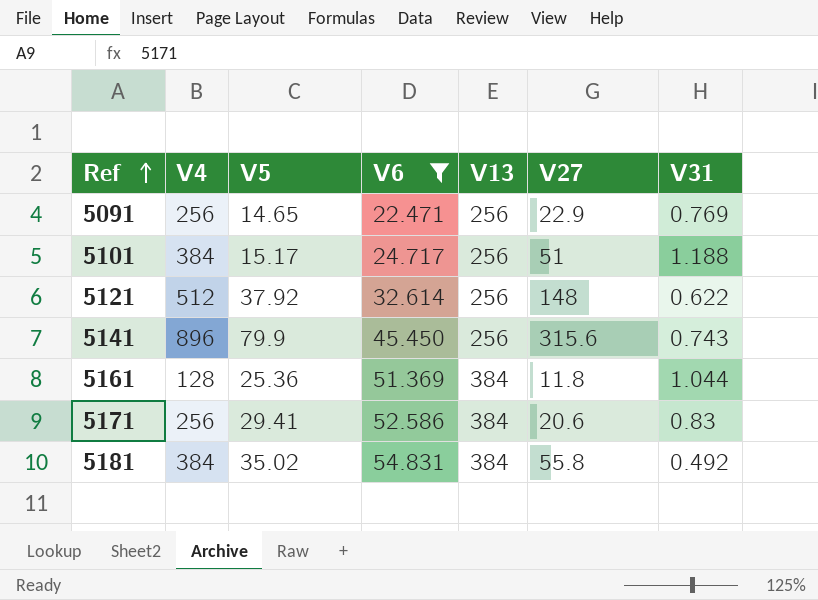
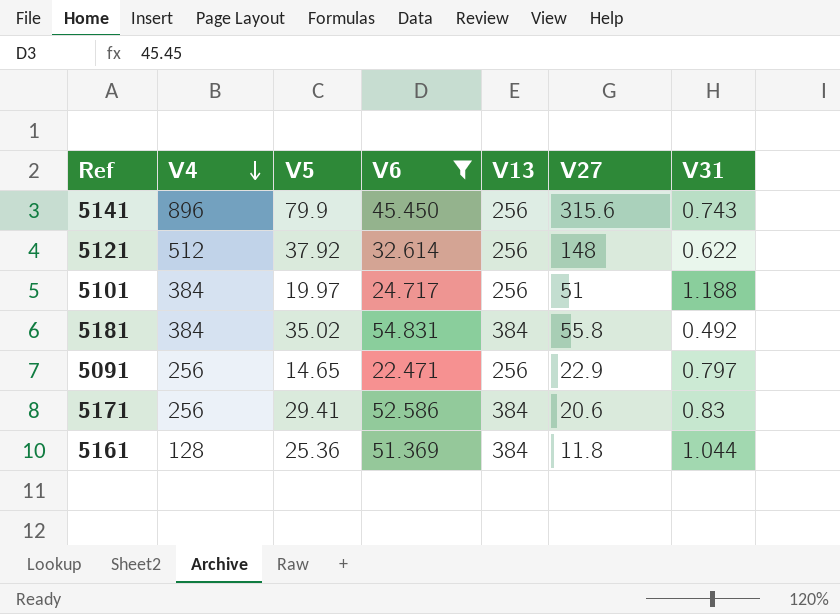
row order: Ref ascending -> V4 descending
5101 | V5: 15.17 -> 19.97
5091 | V31: 0.769 -> 0.797

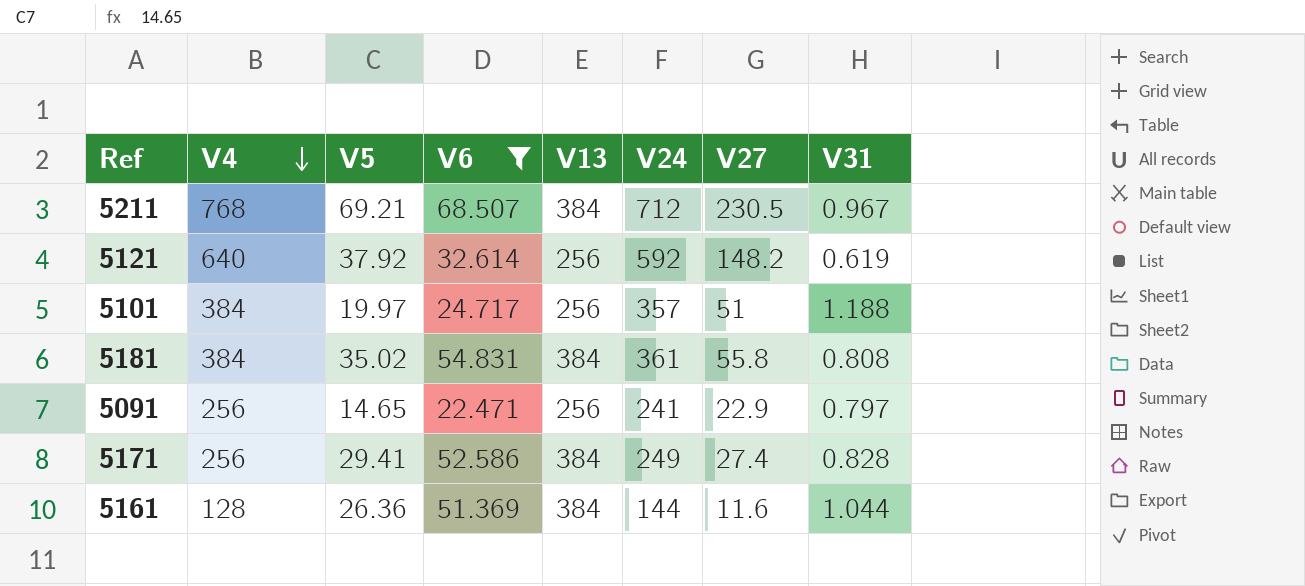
column V24 | position: none -> 6
row 5141: 896 | 79.9 | 45.450 | 256 | 315.6 | 0.743 -> none
row 5211: none -> 768 | 69.21 | 68.507 | 384 | 712 | 230.5 | 0.967
5121 | V4: 512 -> 640
5121 | V27: 148 -> 148.2
5121 | V31: 0.622 -> 0.619
5181 | V31: 0.492 -> 0.808
5171 | V27: 20.6 -> 27.4
5171 | V31: 0.83 -> 0.828
5161 | V5: 25.36 -> 26.36
5161 | V27: 11.8 -> 11.6

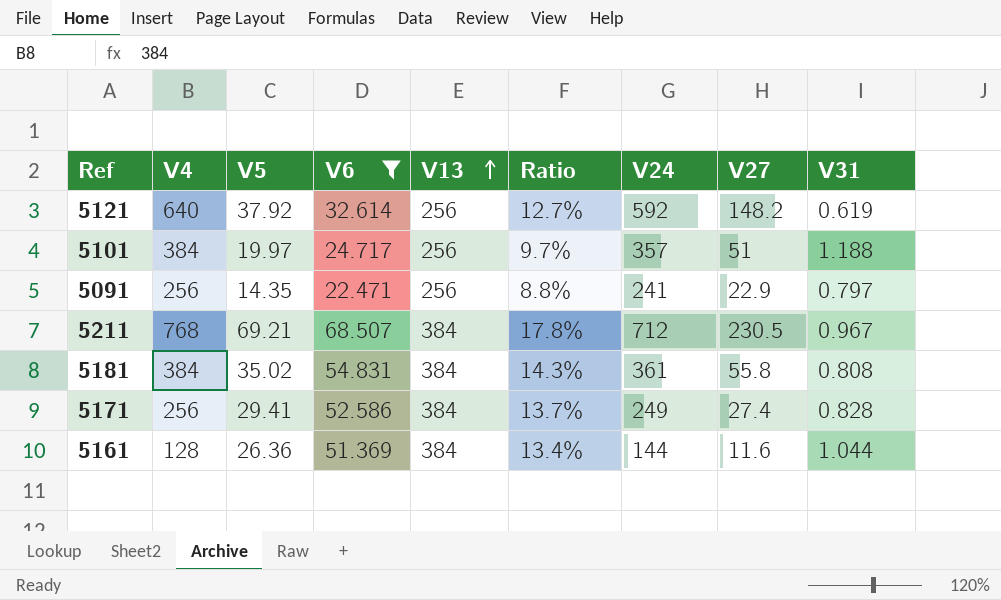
row order: V4 descending -> V13 ascending
column Ratio | formula: none -> [V6] / [V13]
5091 | V5: 14.65 -> 14.35

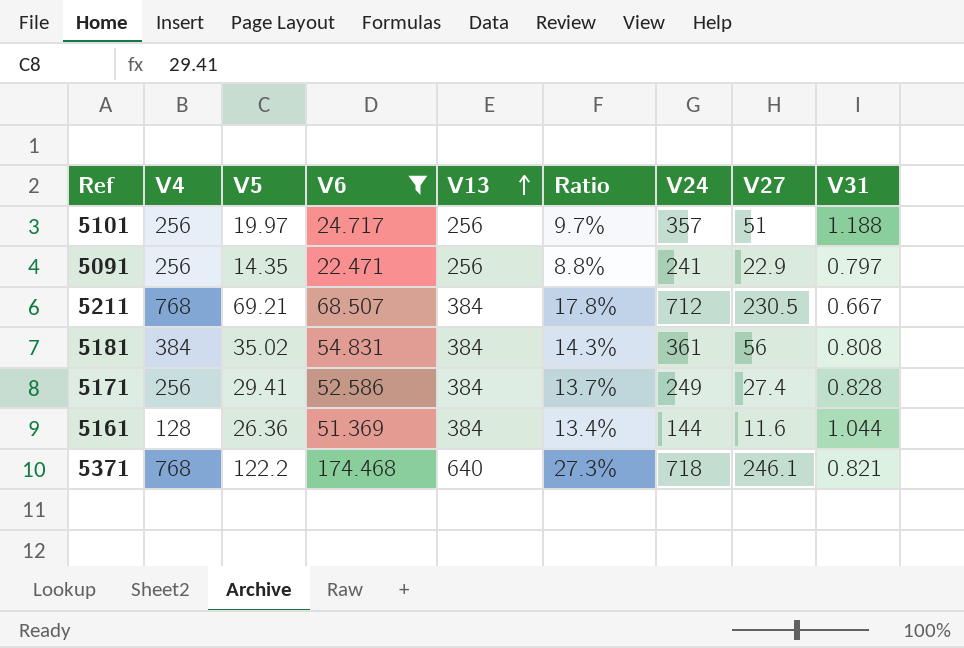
row 5121: 640 | 37.92 | 32.614 | 256 | 12.7% | 592 | 148.2 | 0.619 -> none
5101 | V4: 384 -> 256
5211 | V31: 0.967 -> 0.667
5181 | V27: 55.8 -> 56
row 5371: none -> 768 | 122.2 | 174.468 | 640 | 27.3% | 718 | 246.1 | 0.821

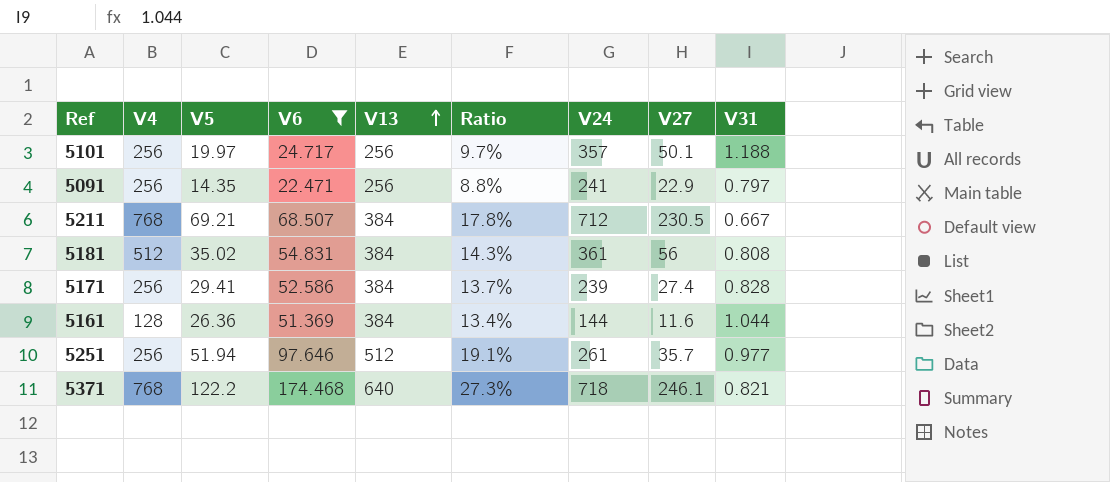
5101 | V27: 51 -> 50.1
5181 | V4: 384 -> 512
5171 | V24: 249 -> 239
row 5251: none -> 256 | 51.94 | 97.646 | 512 | 19.1% | 261 | 35.7 | 0.977

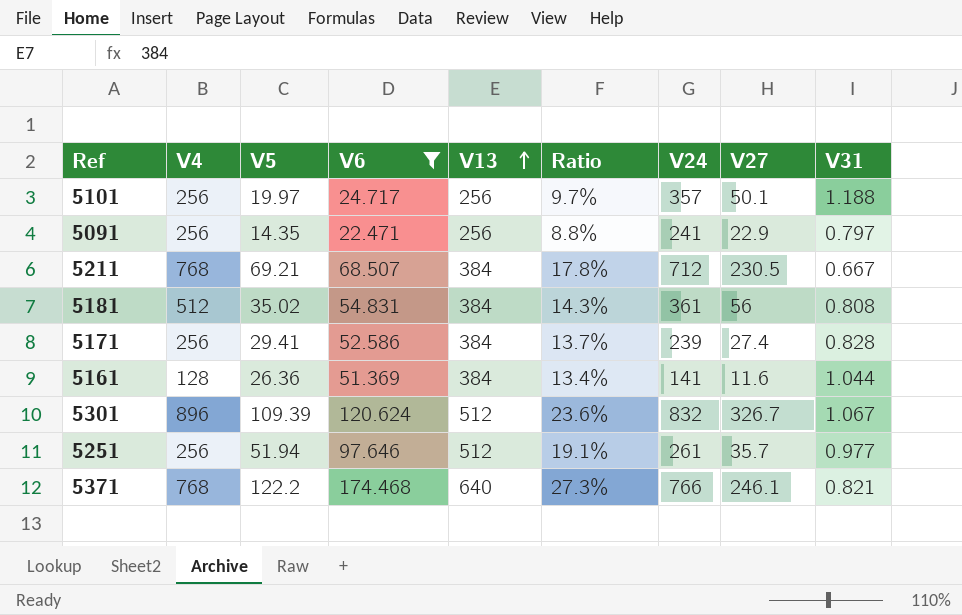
5161 | V24: 144 -> 141
row 5301: none -> 896 | 109.39 | 120.624 | 512 | 23.6% | 832 | 326.7 | 1.067
5371 | V24: 718 -> 766

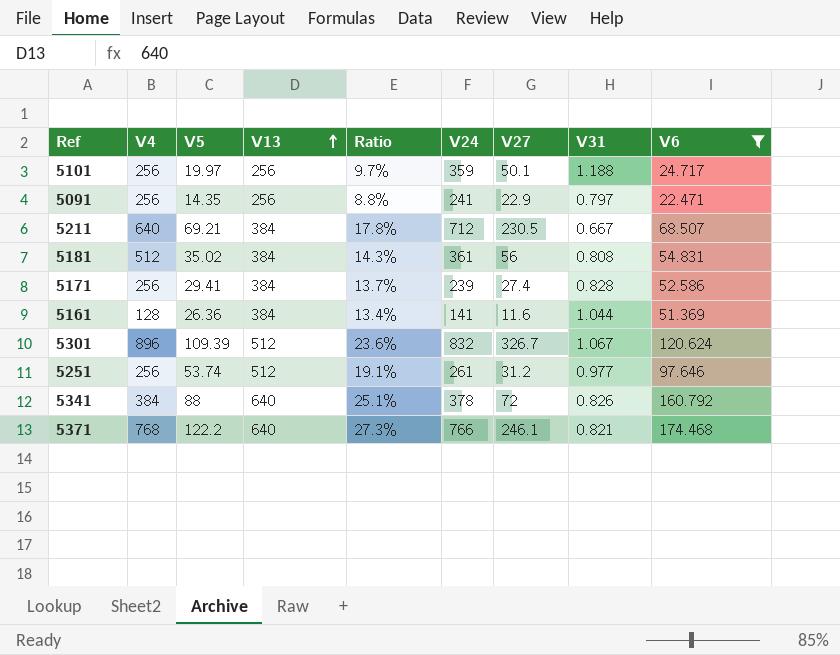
column V6 | position: 4 -> 9
5101 | V24: 357 -> 359
5211 | V4: 768 -> 640
5251 | V5: 51.94 -> 53.74
5251 | V27: 35.7 -> 31.2
row 5341: none -> 384 | 88 | 640 | 25.1% | 378 | 72 | 0.826 | 160.792

